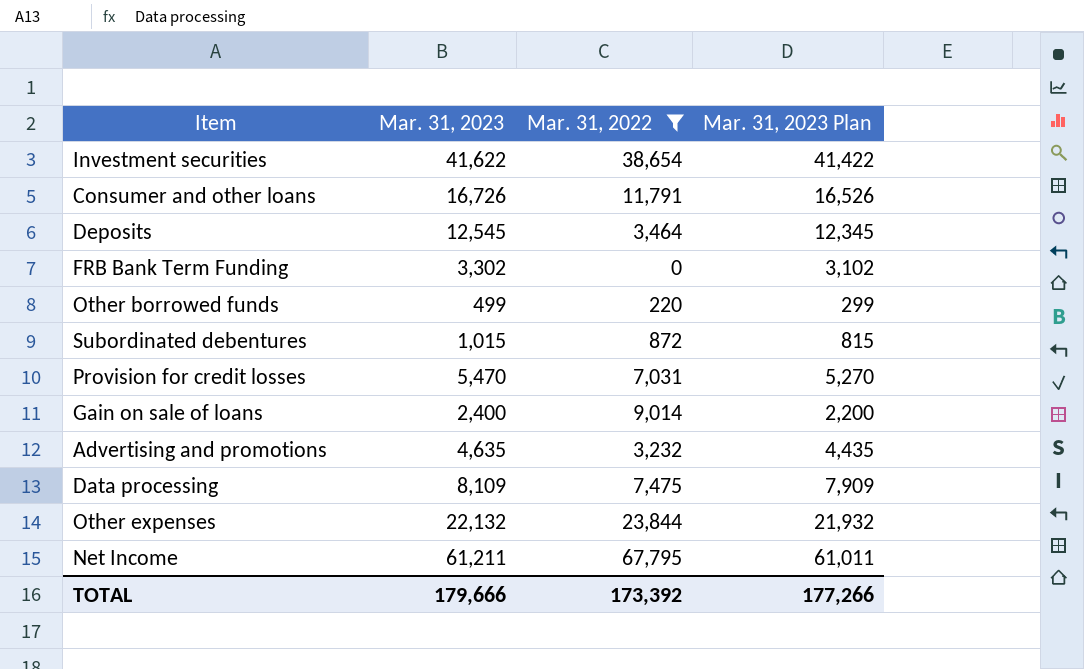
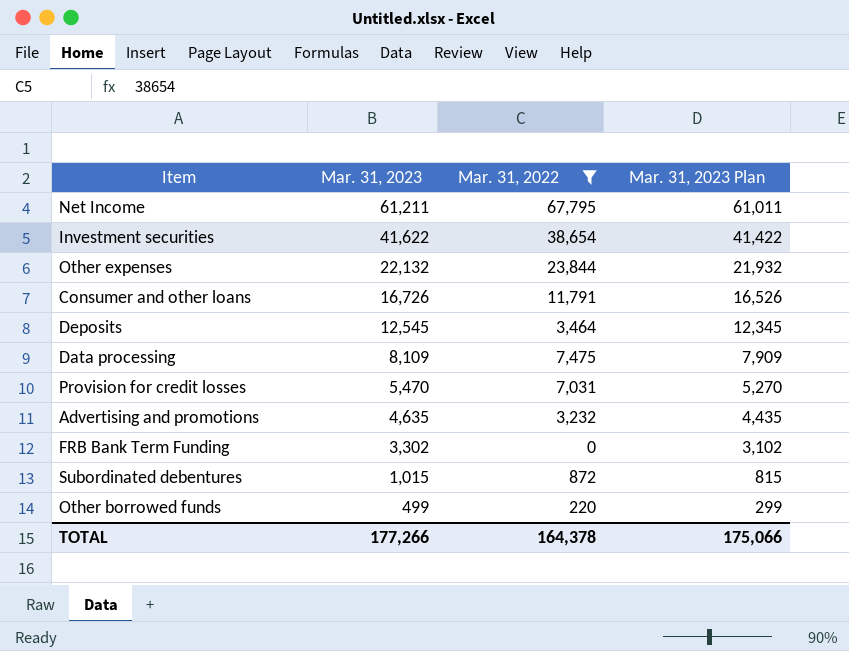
row order: none -> Mar. 31, 2023 descending
row Gain on sale of loans: 2,400 | 9,014 | 2,200 -> none
TOTAL | Mar. 31, 2023: 179,666 -> 177,266
TOTAL | Mar. 31, 2022: 173,392 -> 164,378
TOTAL | Mar. 31, 2023 Plan: 177,266 -> 175,066

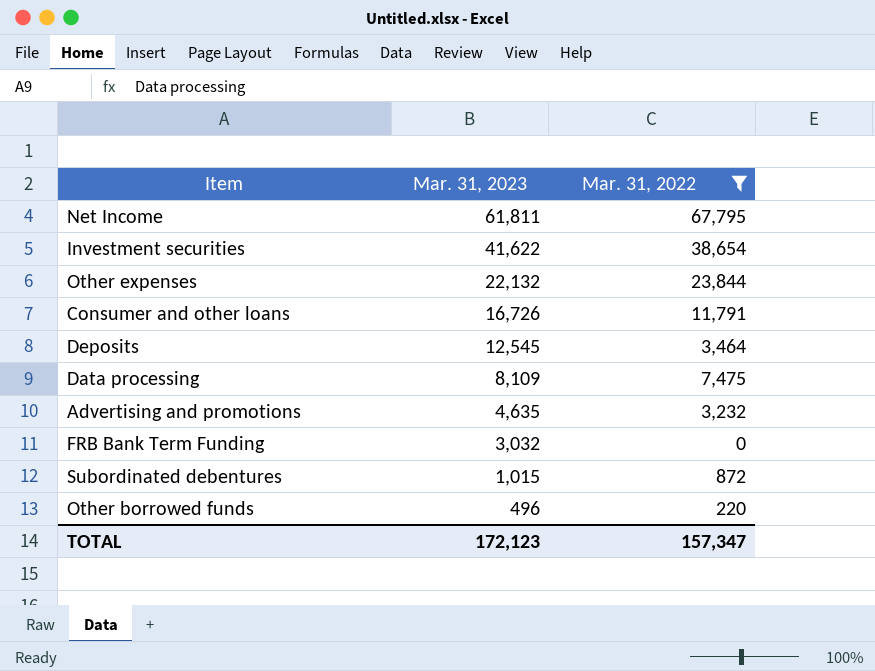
column Mar. 31, 2023 Plan | formula: [Mar. 31, 2023] - 200 -> none
row Provision for credit losses: 5,470 | 7,031 | 5,270 -> none
Net Income | Mar. 31, 2023: 61,211 -> 61,811
FRB Bank Term Funding | Mar. 31, 2023: 3,302 -> 3,032
Other borrowed funds | Mar. 31, 2023: 499 -> 496
TOTAL | Mar. 31, 2023: 177,266 -> 172,123
TOTAL | Mar. 31, 2022: 164,378 -> 157,347

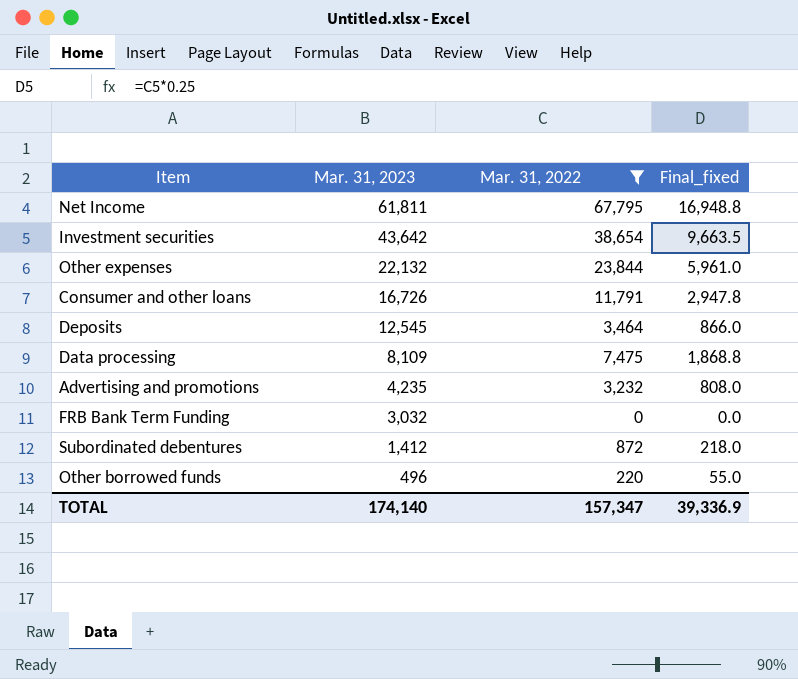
column Final_fixed | formula: none -> [Mar. 31, 2022] * 0.25
Investment securities | Mar. 31, 2023: 41,622 -> 43,642
Advertising and promotions | Mar. 31, 2023: 4,635 -> 4,235
Subordinated debentures | Mar. 31, 2023: 1,015 -> 1,412
TOTAL | Mar. 31, 2023: 172,123 -> 174,140

